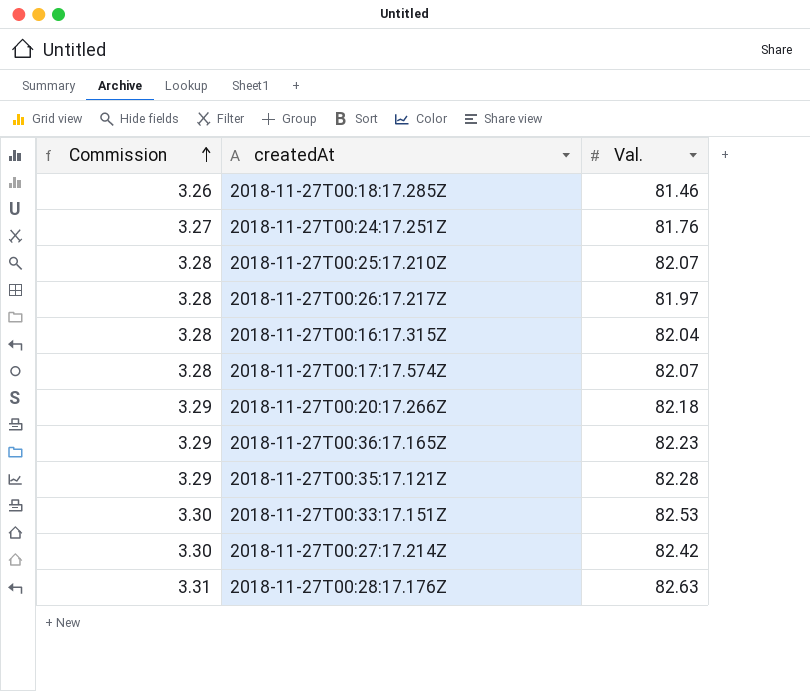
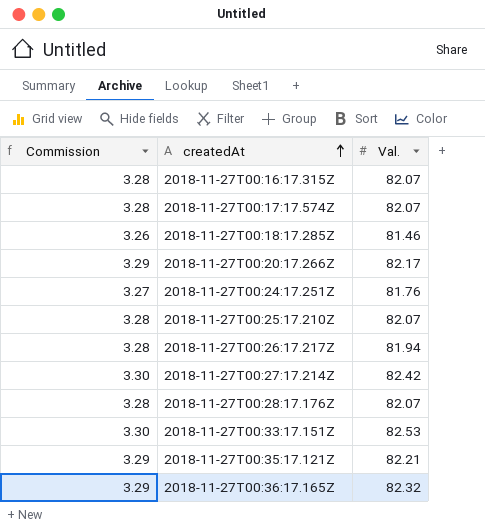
row order: Commission ascending -> createdAt ascending
2018-11-27T00:16:17.315Z | Val.: 82.04 -> 82.07
2018-11-27T00:20:17.266Z | Val.: 82.18 -> 82.17
2018-11-27T00:26:17.217Z | Val.: 81.97 -> 81.94
2018-11-27T00:28:17.176Z | Commission: 3.31 -> 3.28
2018-11-27T00:28:17.176Z | Val.: 82.63 -> 82.07
2018-11-27T00:35:17.121Z | Val.: 82.28 -> 82.21
2018-11-27T00:36:17.165Z | Val.: 82.23 -> 82.32

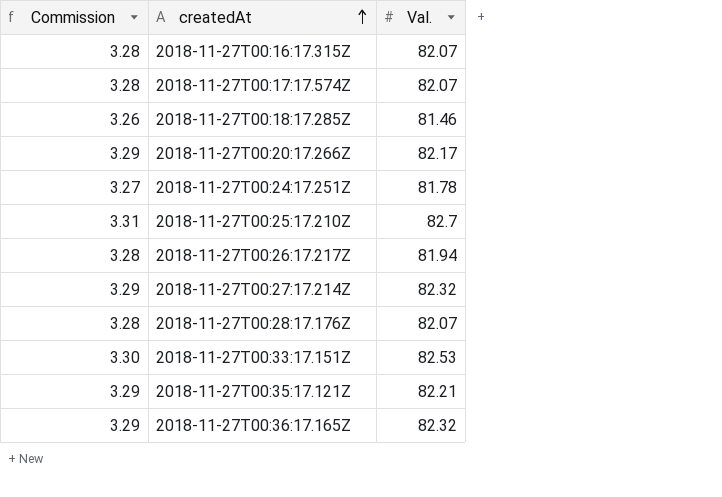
2018-11-27T00:24:17.251Z | Val.: 81.76 -> 81.78
2018-11-27T00:25:17.210Z | Commission: 3.28 -> 3.31
2018-11-27T00:25:17.210Z | Val.: 82.07 -> 82.7
2018-11-27T00:27:17.214Z | Commission: 3.30 -> 3.29
2018-11-27T00:27:17.214Z | Val.: 82.42 -> 82.32

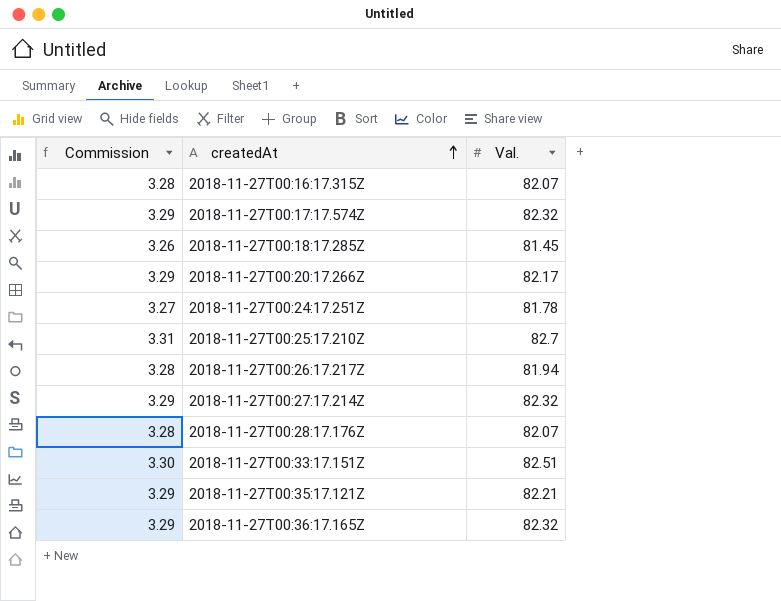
2018-11-27T00:17:17.574Z | Commission: 3.28 -> 3.29
2018-11-27T00:17:17.574Z | Val.: 82.07 -> 82.32
2018-11-27T00:18:17.285Z | Val.: 81.46 -> 81.45
2018-11-27T00:33:17.151Z | Val.: 82.53 -> 82.51

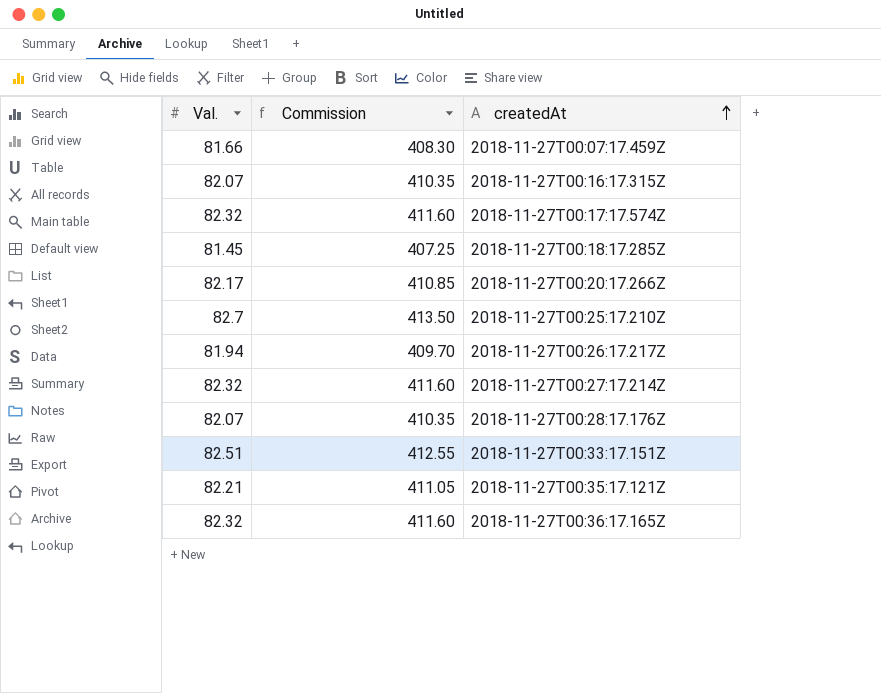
column Val. | position: 3 -> 1
column Commission | formula: [Val.] * 0.04 -> [Val.] * 5
row 2018-11-27T00:24:17.251Z: 3.27 | 81.78 -> none
row 2018-11-27T00:07:17.459Z: none -> 81.66 | 408.30

